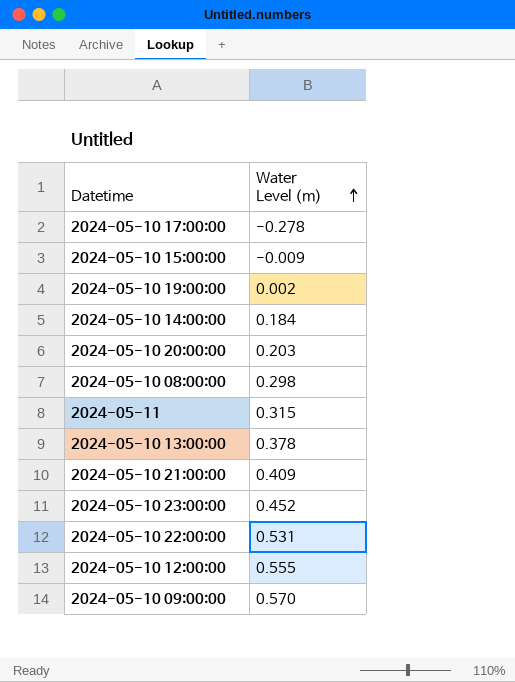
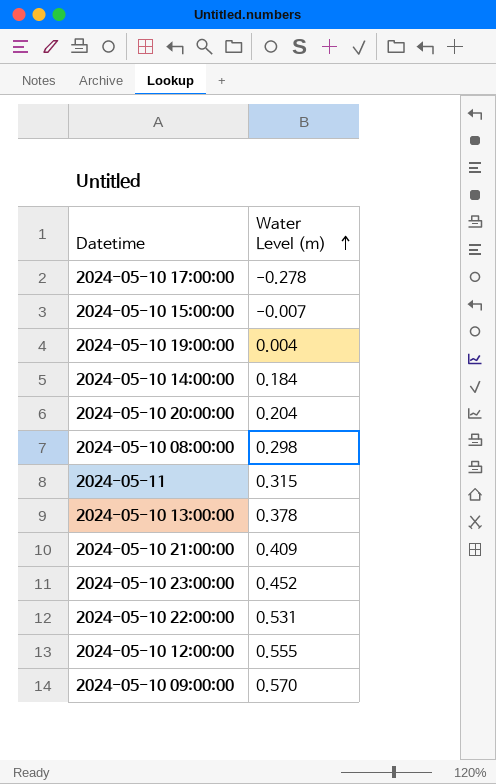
2024-05-10 15:00:00 | Water Level (m): -0.009 -> -0.007
2024-05-10 19:00:00 | Water Level (m): 0.002 -> 0.004
2024-05-10 20:00:00 | Water Level (m): 0.203 -> 0.204

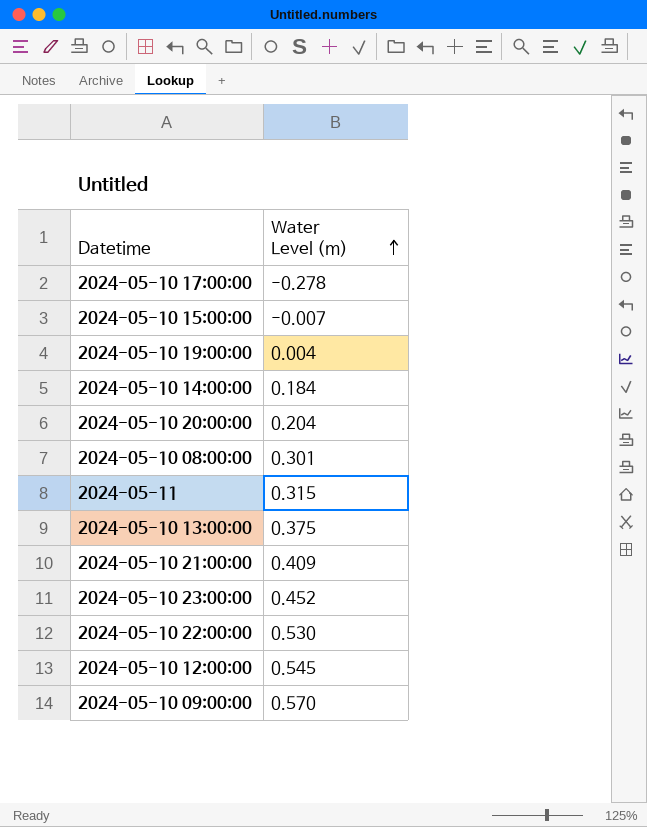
2024-05-10 08:00:00 | Water Level (m): 0.298 -> 0.301
2024-05-10 13:00:00 | Water Level (m): 0.378 -> 0.375
2024-05-10 22:00:00 | Water Level (m): 0.531 -> 0.530
2024-05-10 12:00:00 | Water Level (m): 0.555 -> 0.545

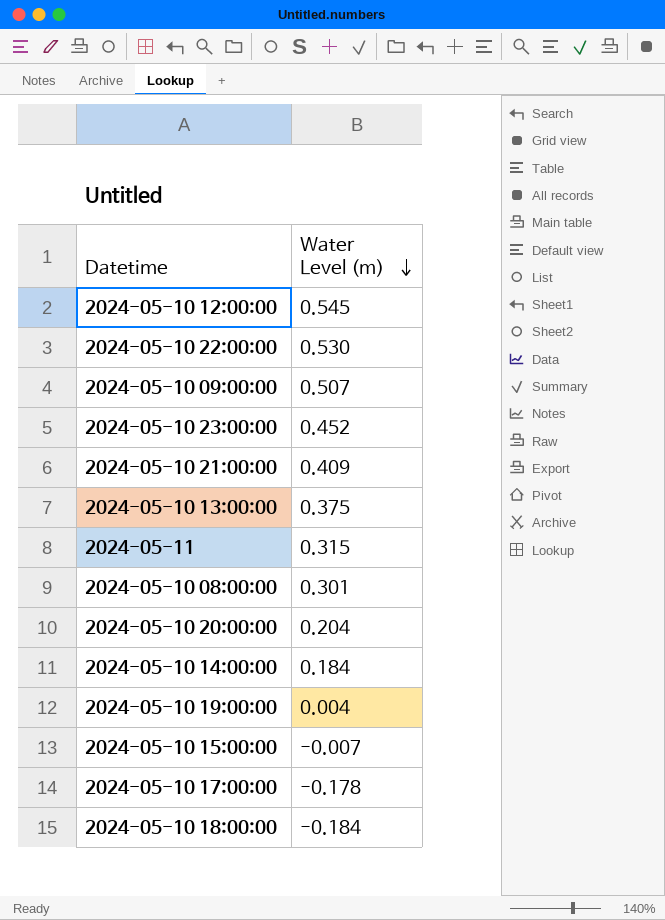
row order: Water Level (m) ascending -> Water Level (m) descending
2024-05-10 09:00:00 | Water Level (m): 0.570 -> 0.507
2024-05-10 17:00:00 | Water Level (m): -0.278 -> -0.178
row 2024-05-10 18:00:00: none -> -0.184

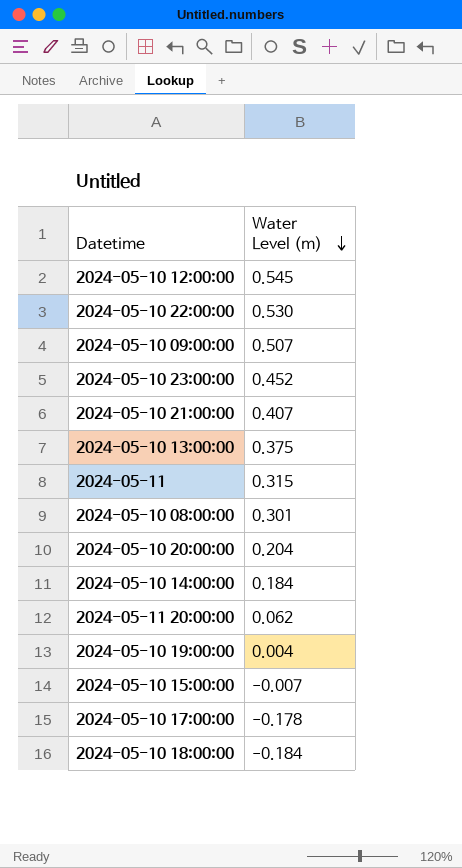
2024-05-10 21:00:00 | Water Level (m): 0.409 -> 0.407
row 2024-05-11 20:00:00: none -> 0.062

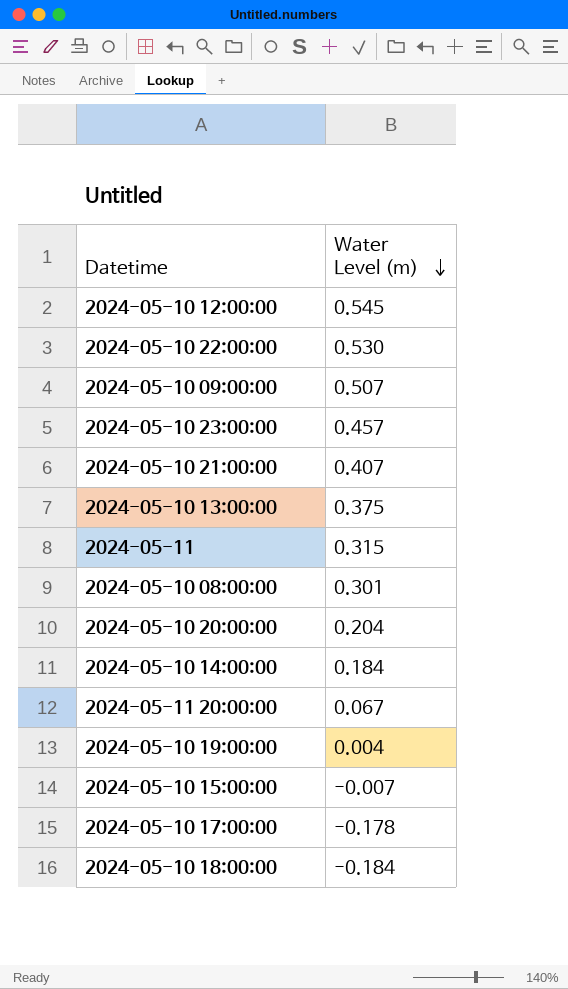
2024-05-10 23:00:00 | Water Level (m): 0.452 -> 0.457
2024-05-11 20:00:00 | Water Level (m): 0.062 -> 0.067

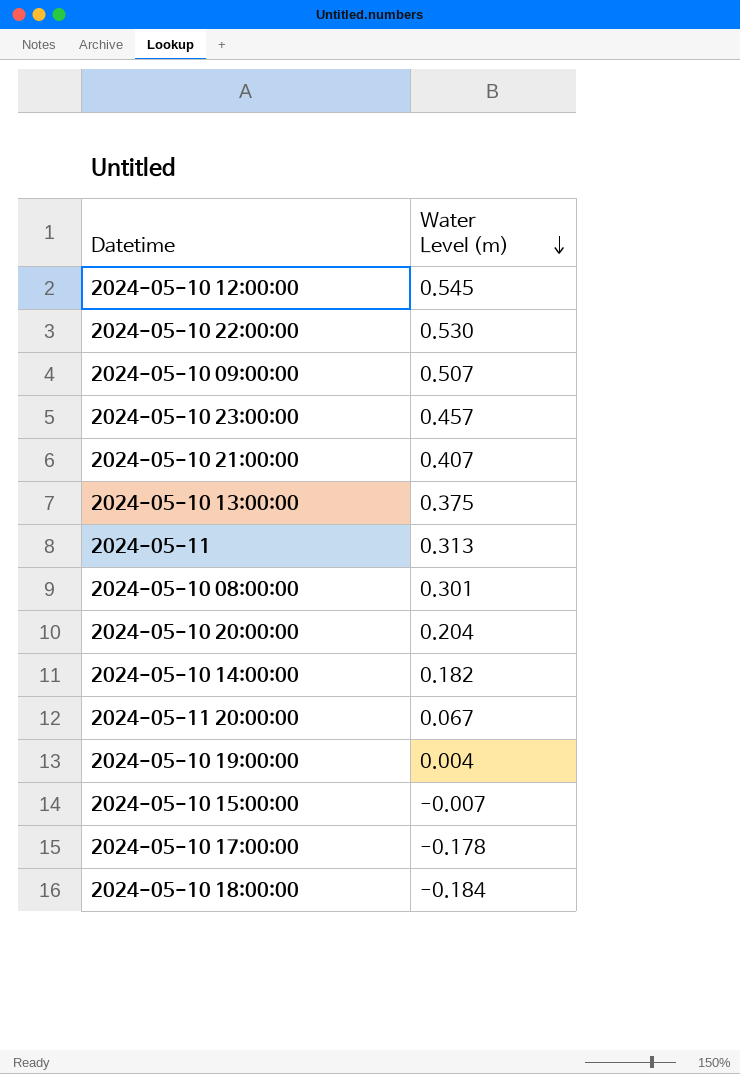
2024-05-11 | Water Level (m): 0.315 -> 0.313
2024-05-10 14:00:00 | Water Level (m): 0.184 -> 0.182

